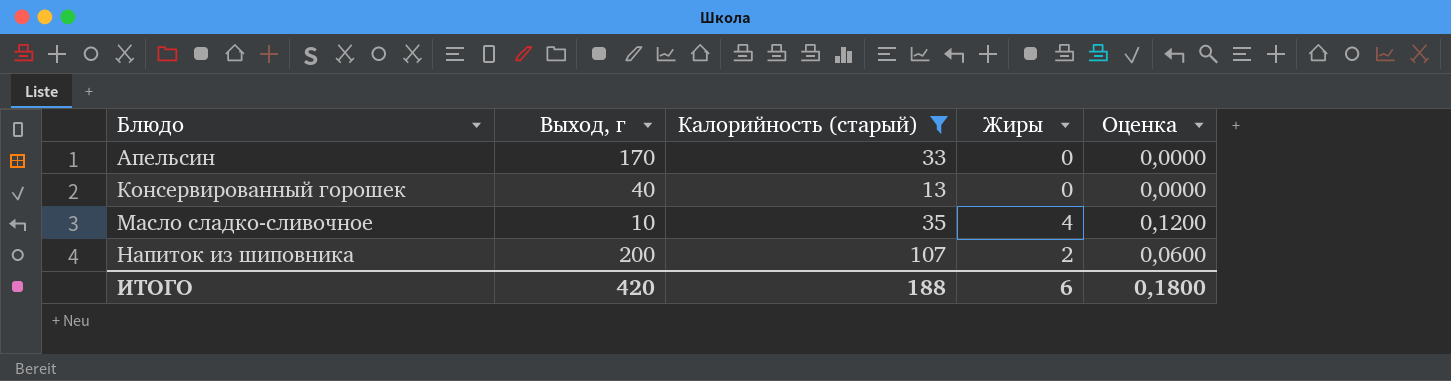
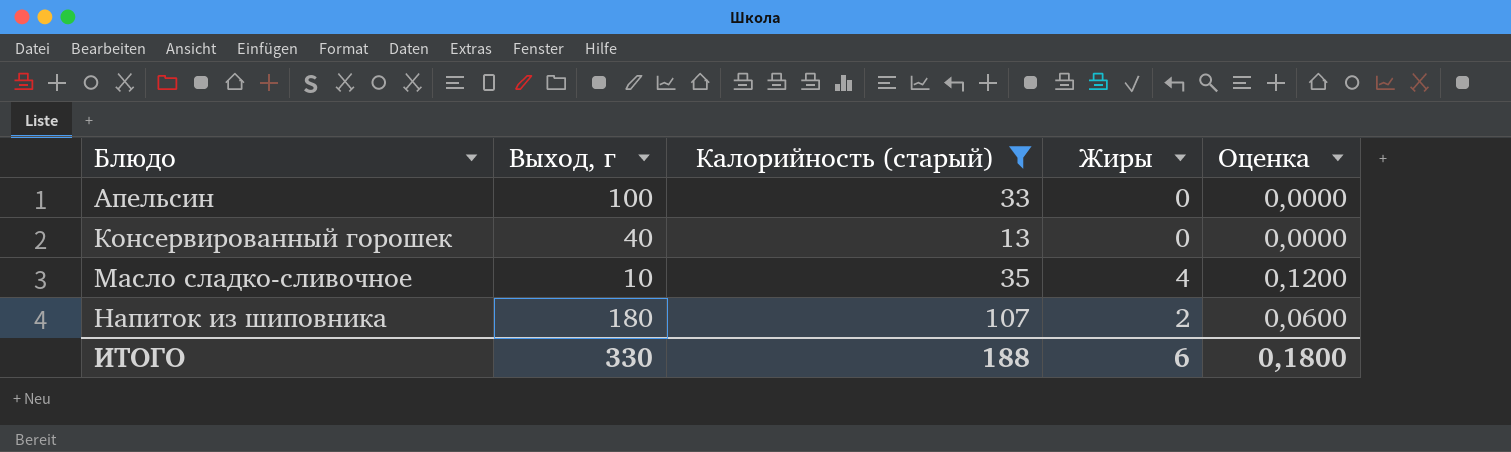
Апельсин | Выход, г: 170 -> 100
Напиток из шиповника | Выход, г: 200 -> 180
ИТОГО | Выход, г: 420 -> 330

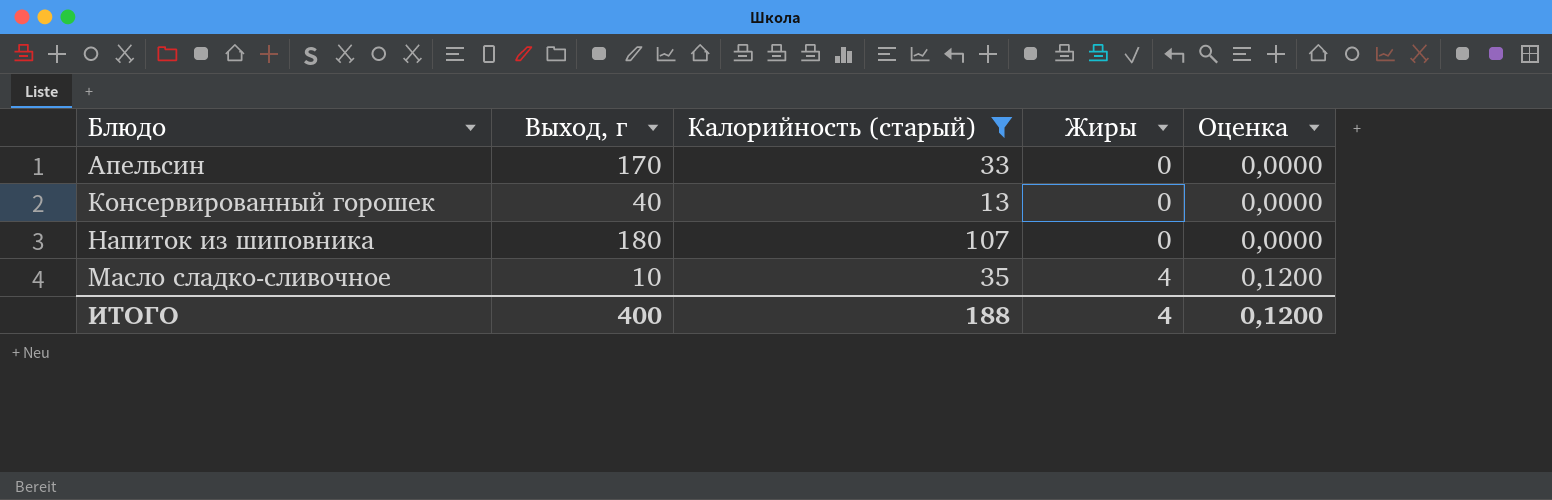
row order: Блюдо ascending -> Жиры ascending
Апельсин | Выход, г: 100 -> 170
Напиток из шиповника | Жиры: 2 -> 0
Напиток из шиповника | Оценка: 0,0600 -> 0,0000
ИТОГО | Выход, г: 330 -> 400
ИТОГО | Жиры: 6 -> 4
ИТОГО | Оценка: 0,1800 -> 0,1200

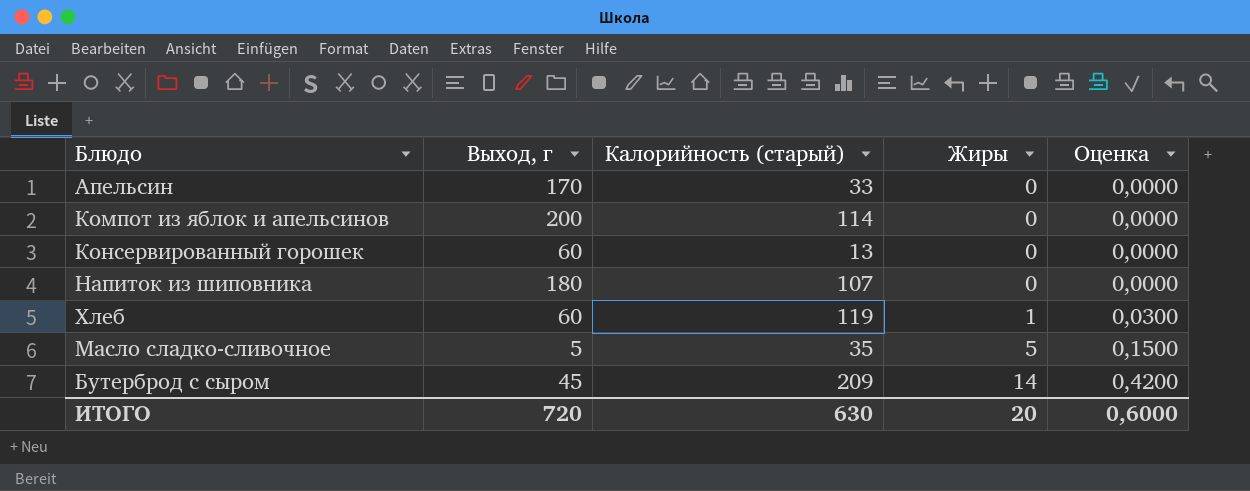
filter: Калорийность (старый) <= 107 -> none
Консервированный горошек | Выход, г: 40 -> 60
Масло сладко-сливочное | Выход, г: 10 -> 5
Масло сладко-сливочное | Жиры: 4 -> 5
Масло сладко-сливочное | Оценка: 0,1200 -> 0,1500
ИТОГО | Выход, г: 400 -> 720
ИТОГО | Калорийность (старый): 188 -> 630
ИТОГО | Жиры: 4 -> 20
ИТОГО | Оценка: 0,1200 -> 0,6000

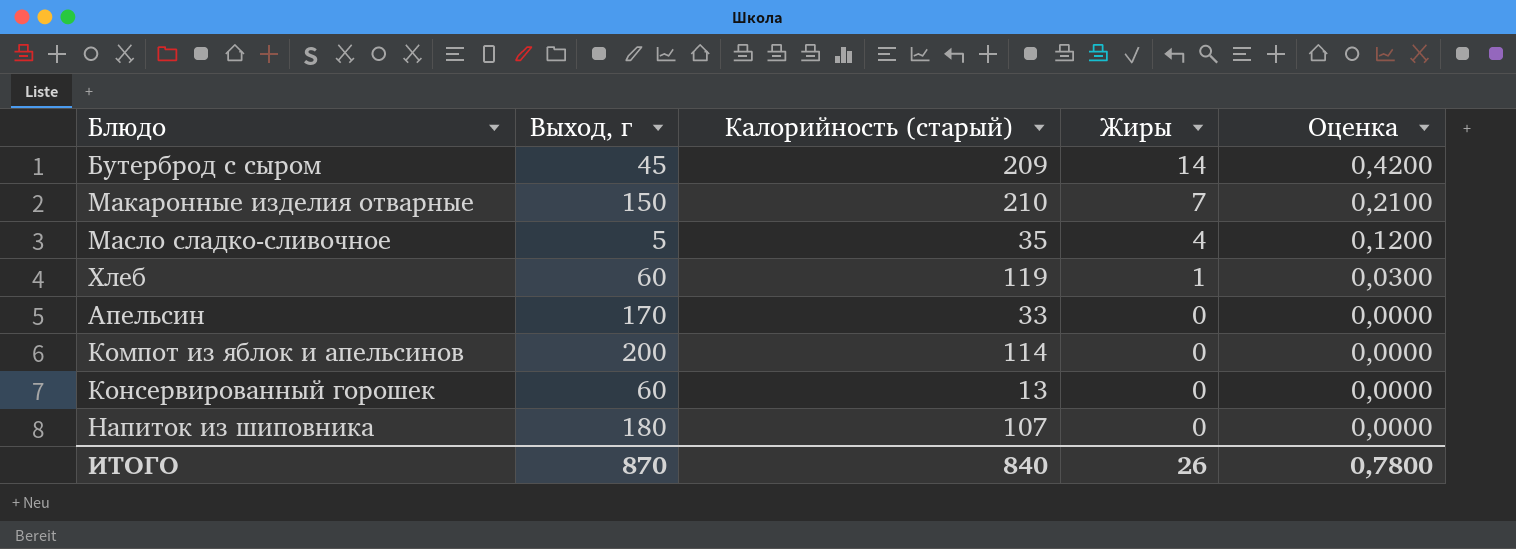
row order: Жиры ascending -> Жиры descending
row Макаронные изделия отварные: none -> 150 | 210 | 7 | 0,2100
Масло сладко-сливочное | Жиры: 5 -> 4
Масло сладко-сливочное | Оценка: 0,1500 -> 0,1200
ИТОГО | Выход, г: 720 -> 870
ИТОГО | Калорийность (старый): 630 -> 840
ИТОГО | Жиры: 20 -> 26
ИТОГО | Оценка: 0,6000 -> 0,7800

